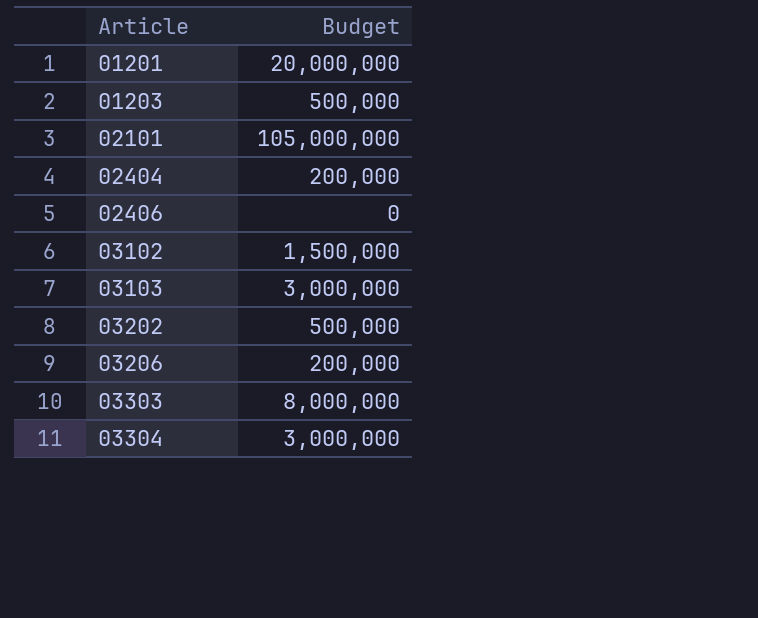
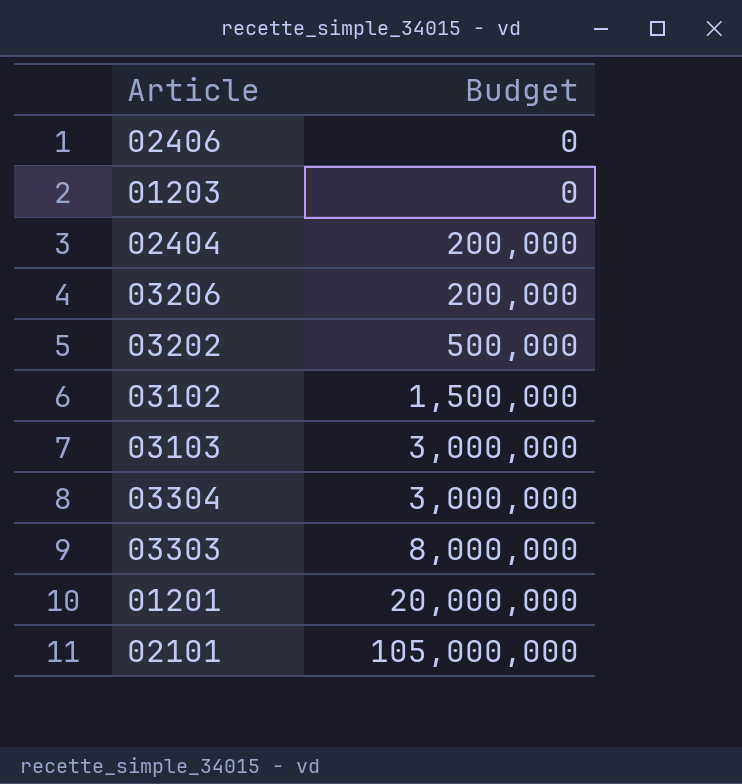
row order: Article ascending -> Budget ascending
01203 | Budget: 500,000 -> 0

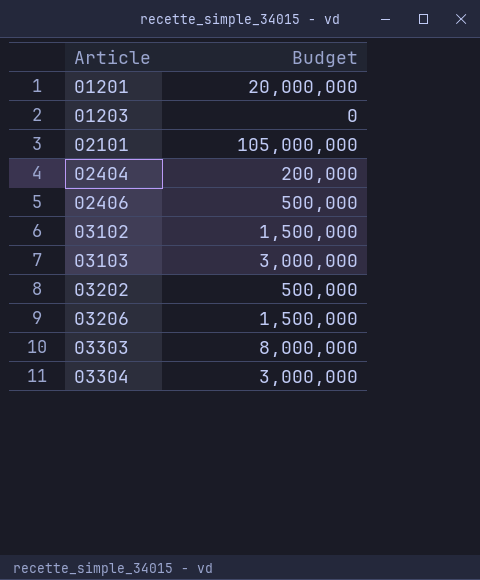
row order: Budget ascending -> Article ascending
02406 | Budget: 0 -> 500,000
03206 | Budget: 200,000 -> 1,500,000

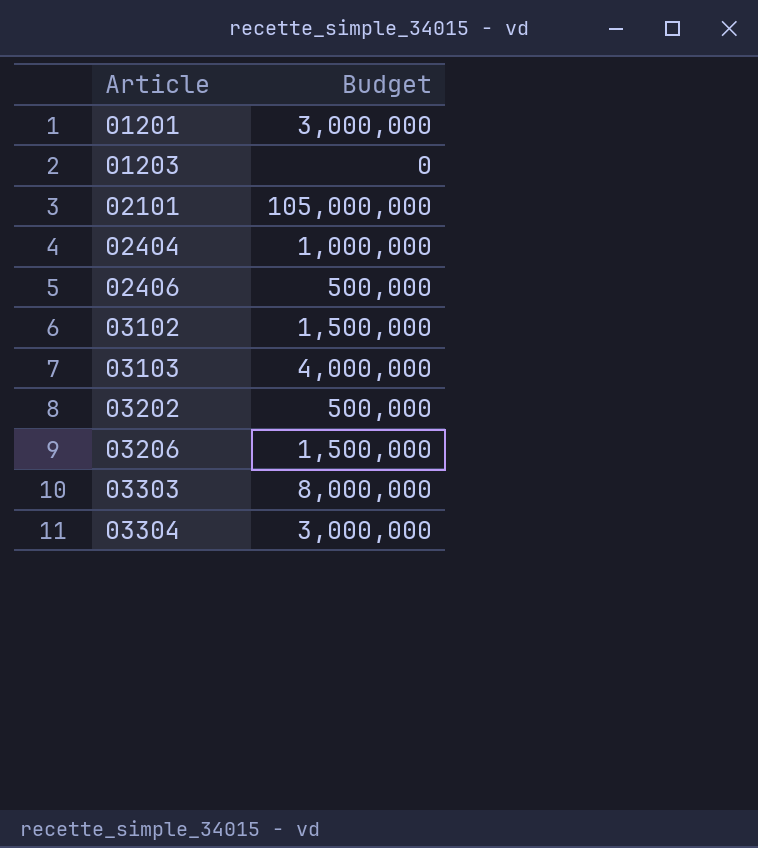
01201 | Budget: 20,000,000 -> 3,000,000
02404 | Budget: 200,000 -> 1,000,000
03103 | Budget: 3,000,000 -> 4,000,000

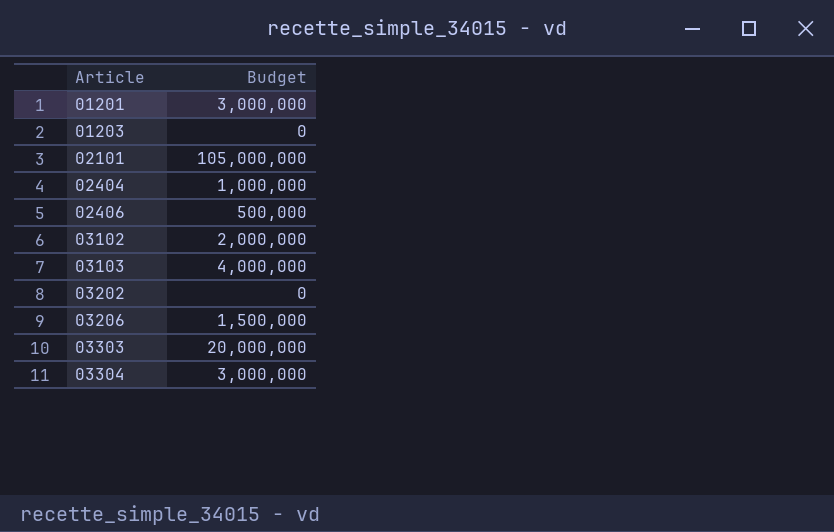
03102 | Budget: 1,500,000 -> 2,000,000
03202 | Budget: 500,000 -> 0
03303 | Budget: 8,000,000 -> 20,000,000

